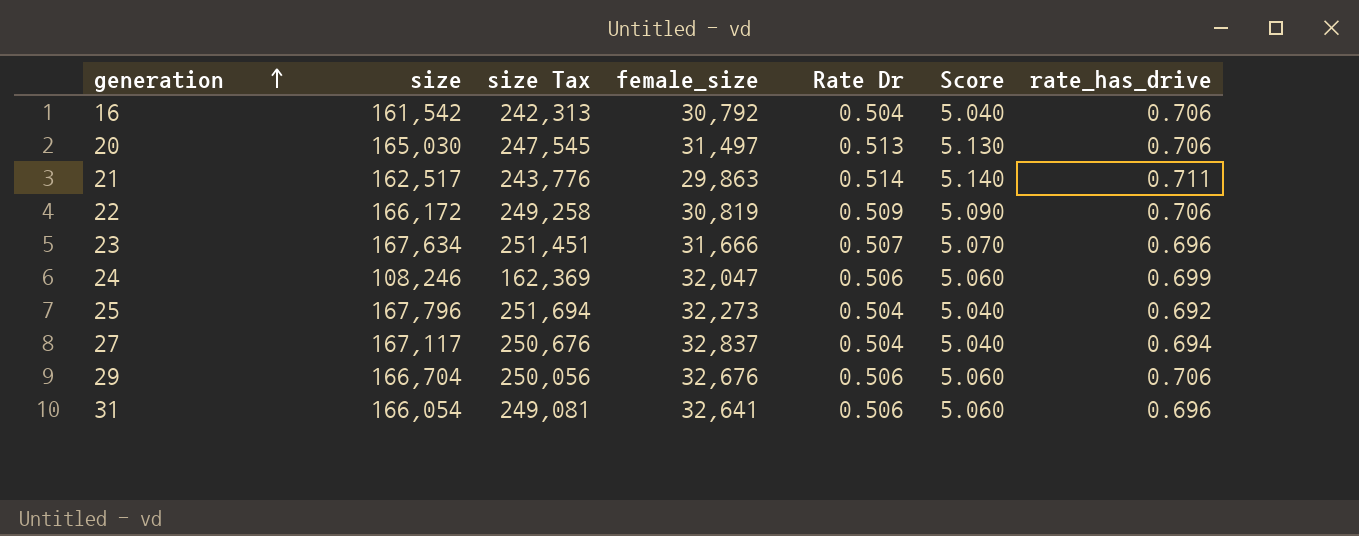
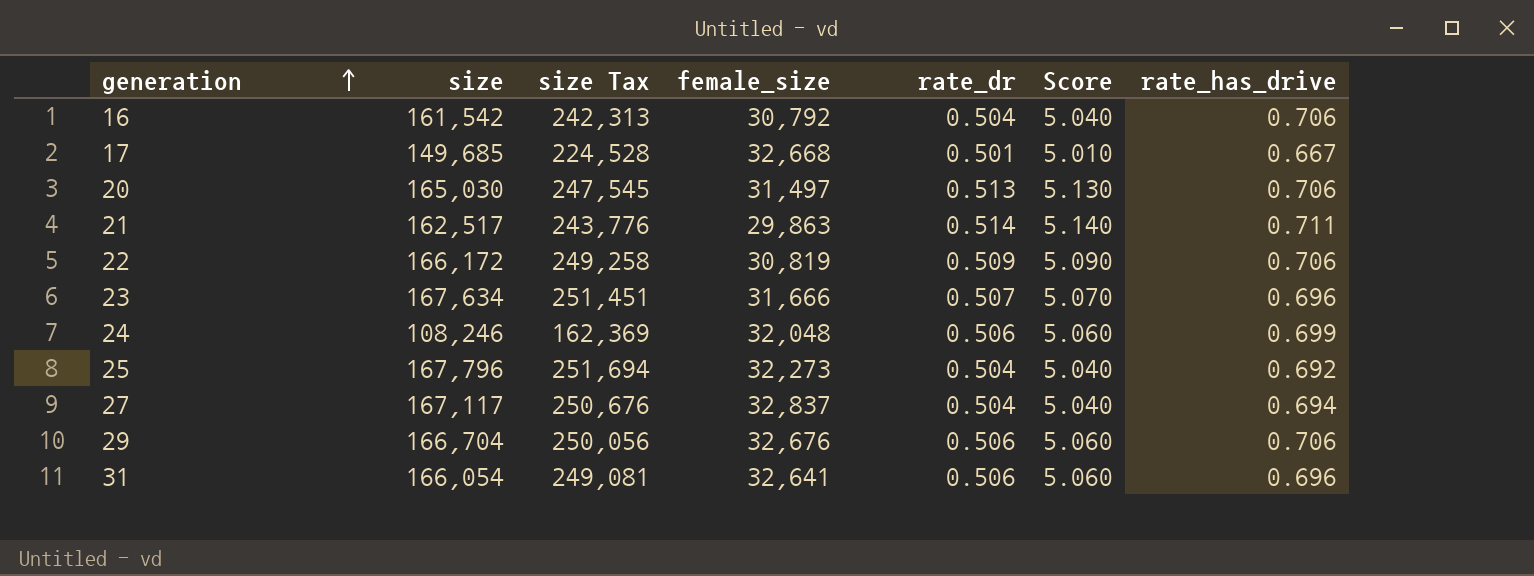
column name: Rate Dr -> rate_dr
row 17: none -> 149,685 | 224,528 | 32,668 | 0.501 | 5.010 | 0.667
24 | female_size: 32,047 -> 32,048

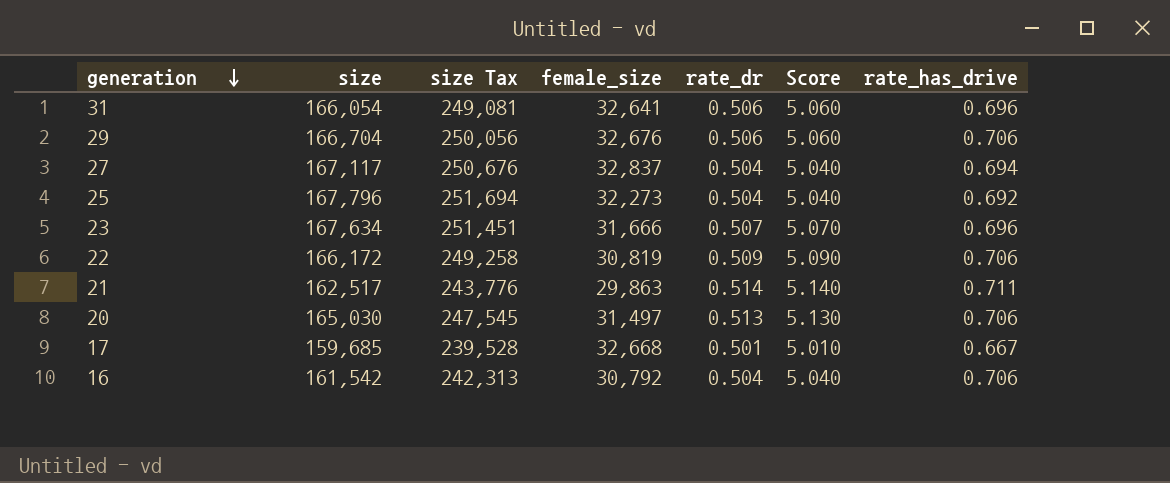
row order: generation ascending -> generation descending
row 24: 108,246 | 162,369 | 32,048 | 0.506 | 5.060 | 0.699 -> none
17 | size: 149,685 -> 159,685
17 | size Tax: 224,528 -> 239,528

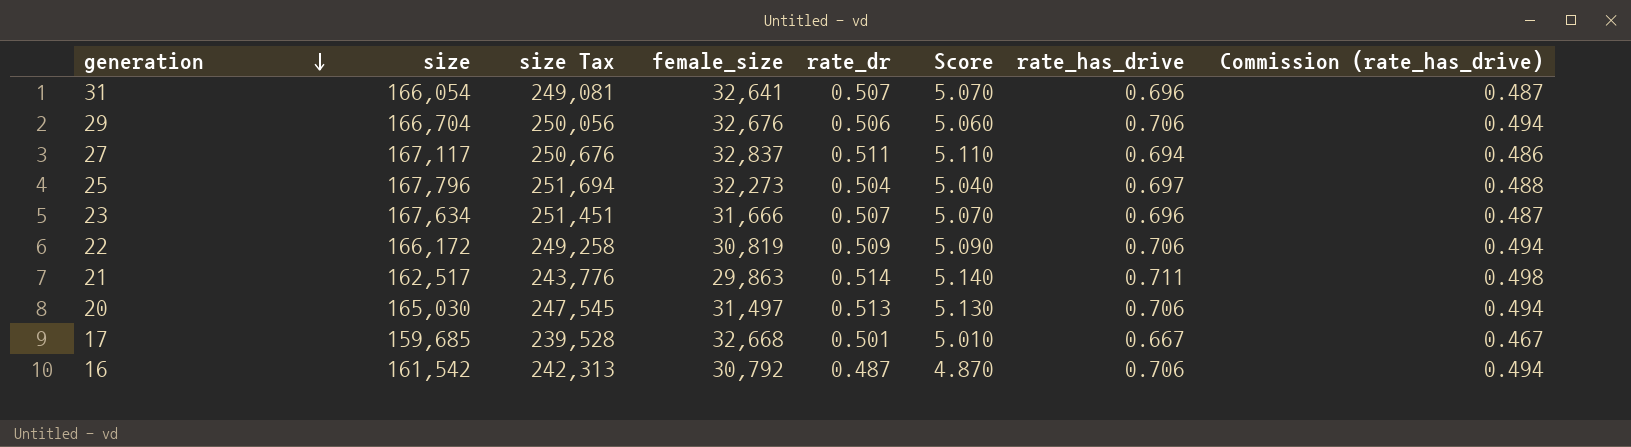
column Commission (rate_has_drive) | formula: none -> [rate_has_drive] * 0.7
31 | rate_dr: 0.506 -> 0.507
31 | Score: 5.060 -> 5.070
27 | rate_dr: 0.504 -> 0.511
27 | Score: 5.040 -> 5.110
25 | rate_has_drive: 0.692 -> 0.697
16 | rate_dr: 0.504 -> 0.487
16 | Score: 5.040 -> 4.870

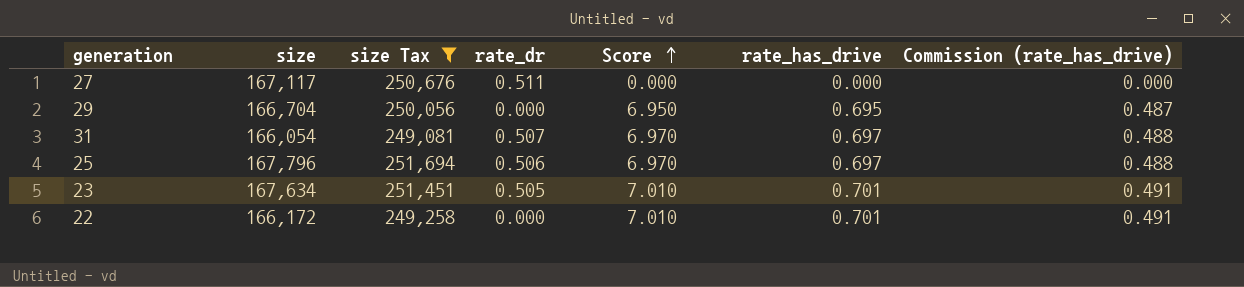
filter: none -> size Tax >= 249,081
row order: generation descending -> Score ascending
column female_size | position: 4 -> none
column Score | formula: [rate_dr] * 10 -> [rate_has_drive] * 10
27 | rate_has_drive: 0.694 -> 0.000
27 | Commission (rate_has_drive): 0.486 -> 0.000
29 | rate_dr: 0.506 -> 0.000
29 | rate_has_drive: 0.706 -> 0.695
29 | Commission (rate_has_drive): 0.494 -> 0.487
31 | rate_has_drive: 0.696 -> 0.697
31 | Commission (rate_has_drive): 0.487 -> 0.488
25 | rate_dr: 0.504 -> 0.506
23 | rate_dr: 0.507 -> 0.505
23 | rate_has_drive: 0.696 -> 0.701
23 | Commission (rate_has_drive): 0.487 -> 0.491
22 | rate_dr: 0.509 -> 0.000
22 | rate_has_drive: 0.706 -> 0.701
22 | Commission (rate_has_drive): 0.494 -> 0.491

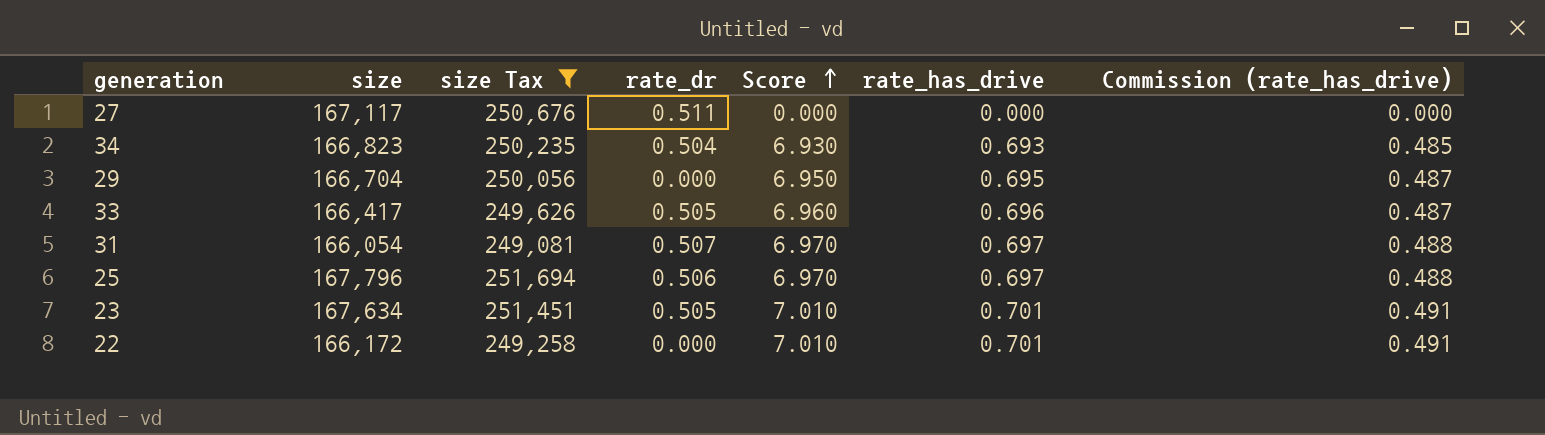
row 34: none -> 166,823 | 250,235 | 0.504 | 6.930 | 0.693 | 0.485
row 33: none -> 166,417 | 249,626 | 0.505 | 6.960 | 0.696 | 0.487

